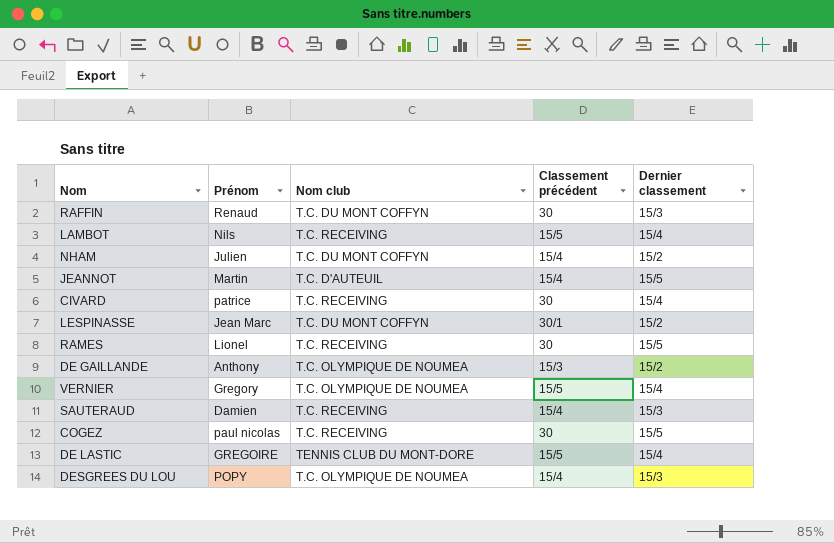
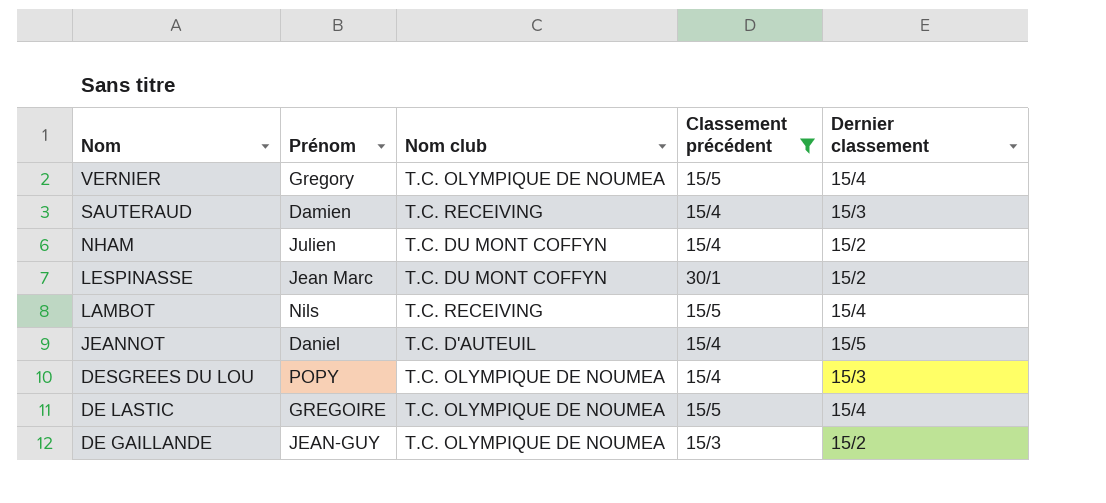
filter: none -> Classement précédent != 30
row order: none -> Nom descending
JEANNOT | Prénom: Martin -> Daniel
DE LASTIC | Nom club: TENNIS CLUB DU MONT-DORE -> T.C. OLYMPIQUE DE NOUMEA
DE GAILLANDE | Prénom: Anthony -> JEAN-GUY

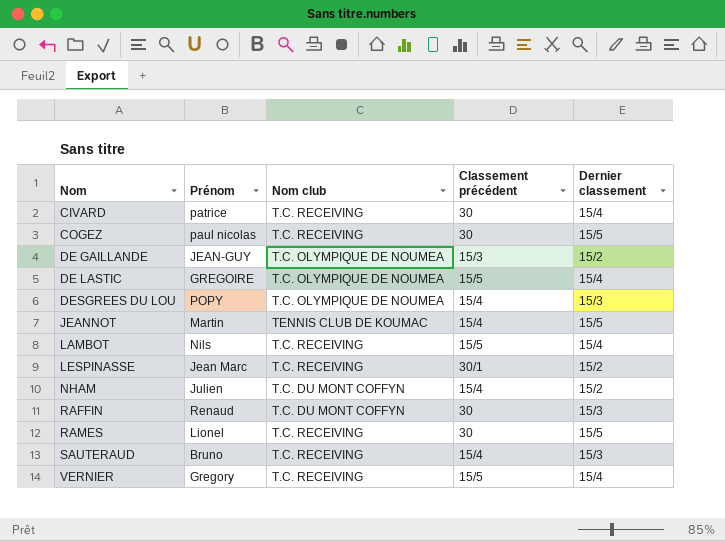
filter: Classement précédent != 30 -> none
row order: Nom descending -> Nom ascending
JEANNOT | Prénom: Daniel -> Martin
JEANNOT | Nom club: T.C. D'AUTEUIL -> TENNIS CLUB DE KOUMAC
LESPINASSE | Nom club: T.C. DU MONT COFFYN -> T.C. RECEIVING
SAUTERAUD | Prénom: Damien -> Bruno
VERNIER | Nom club: T.C. OLYMPIQUE DE NOUMEA -> T.C. RECEIVING

